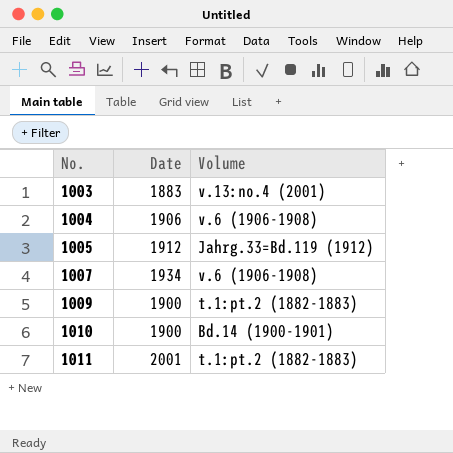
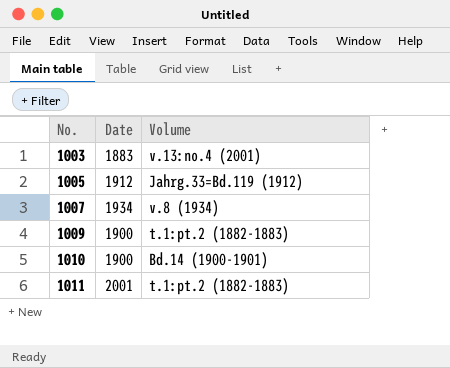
row 1004: 1906 | v.6 (1906-1908) -> none
1007 | Volume: v.6 (1906-1908) -> v.8 (1934)

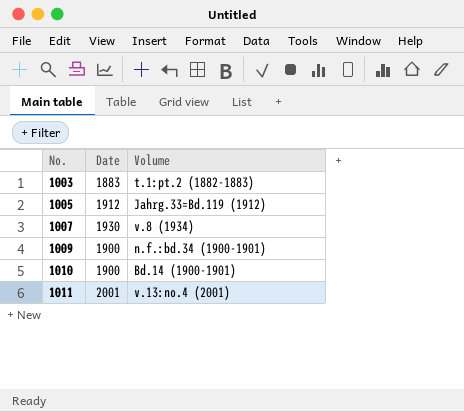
1003 | Volume: v.13:no.4 (2001) -> t.1:pt.2 (1882-1883)
1007 | Date: 1934 -> 1930
1009 | Volume: t.1:pt.2 (1882-1883) -> n.f.:bd.34 (1900-1901)
1011 | Volume: t.1:pt.2 (1882-1883) -> v.13:no.4 (2001)

